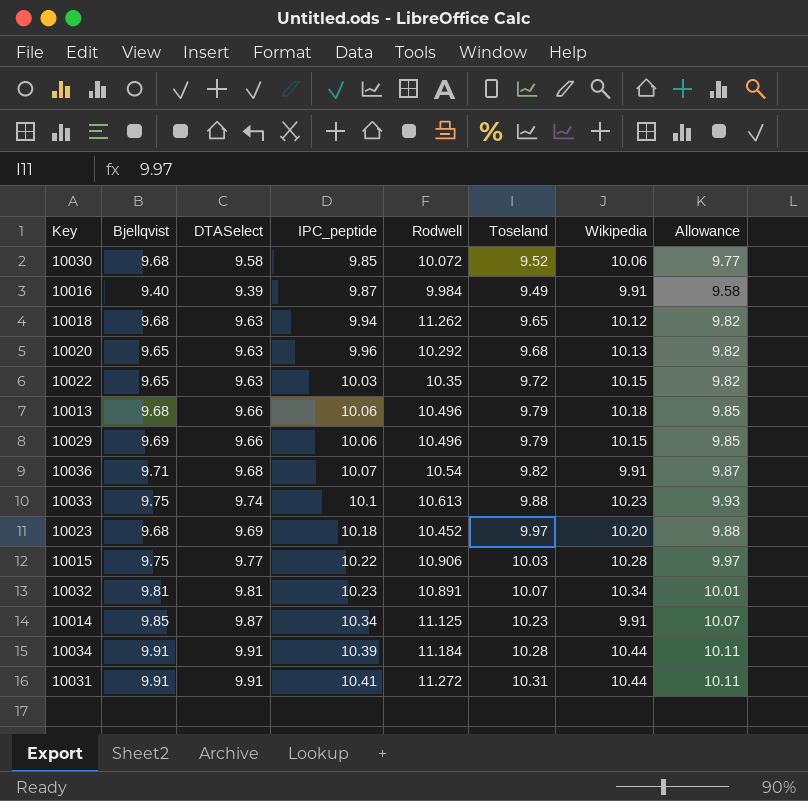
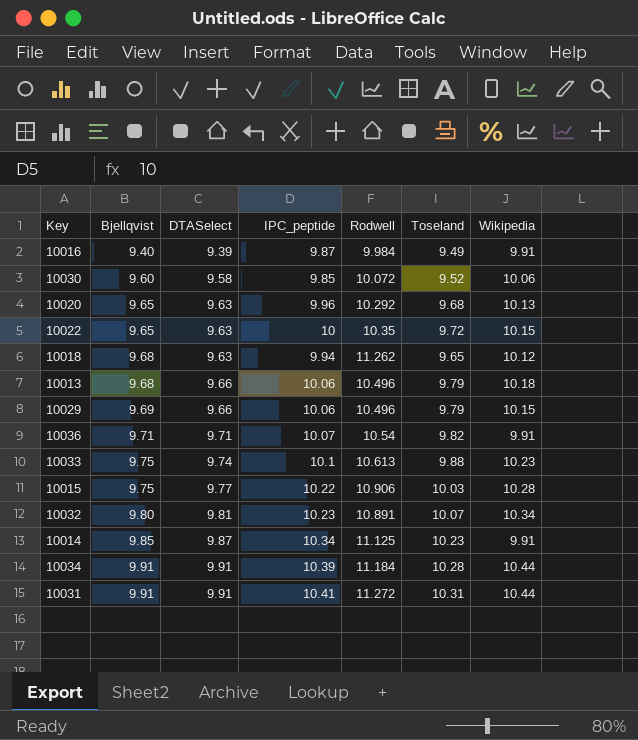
row order: IPC_peptide ascending -> Bjellqvist ascending
column Allowance | formula: [DTASelect] * 1.02 -> none
row 10023: 9.68 | 9.69 | 10.18 | 10.452 | 9.97 | 10.20 | 9.88 -> none
10030 | Bjellqvist: 9.68 -> 9.60
10022 | IPC_peptide: 10.03 -> 10
10036 | DTASelect: 9.68 -> 9.71
10032 | Bjellqvist: 9.81 -> 9.80

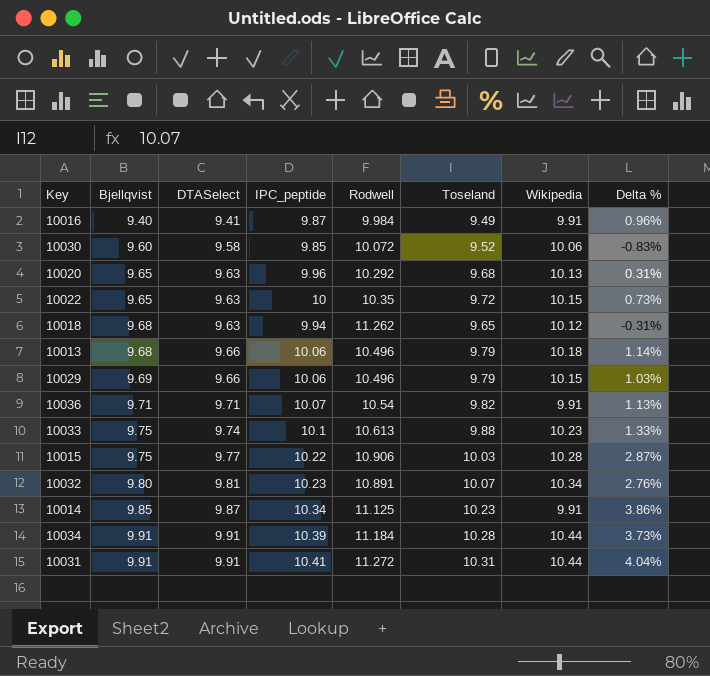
column Delta % | formula: none -> ([Toseland] - [Bjellqvist]) / [Bjellqvist]
10016 | DTASelect: 9.39 -> 9.41

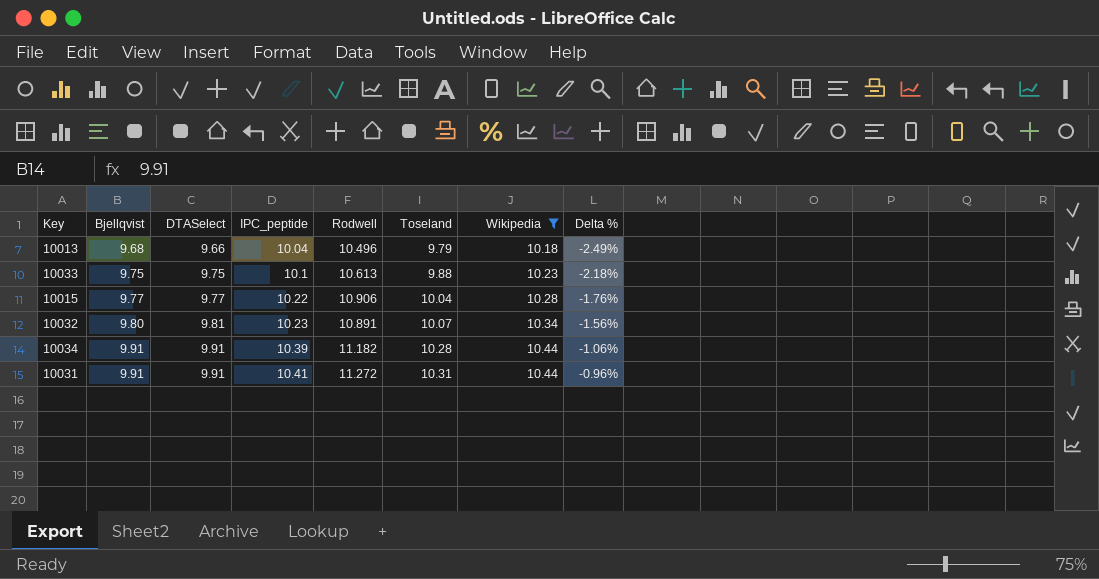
filter: none -> Wikipedia >= 10.18
column Delta % | formula: ([Toseland] - [Bjellqvist]) / [Bjellqvist] -> ([Toseland] - [IPC_peptide]) / [IPC_peptide]
10013 | IPC_peptide: 10.06 -> 10.04
10033 | DTASelect: 9.74 -> 9.75
10015 | Bjellqvist: 9.75 -> 9.77
10015 | Toseland: 10.03 -> 10.04
10034 | Rodwell: 11.184 -> 11.182

